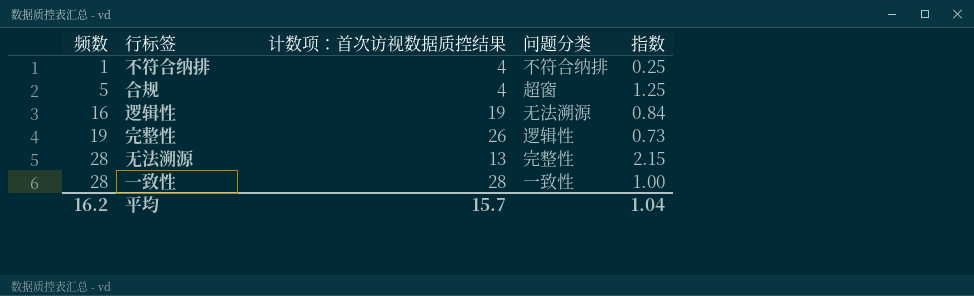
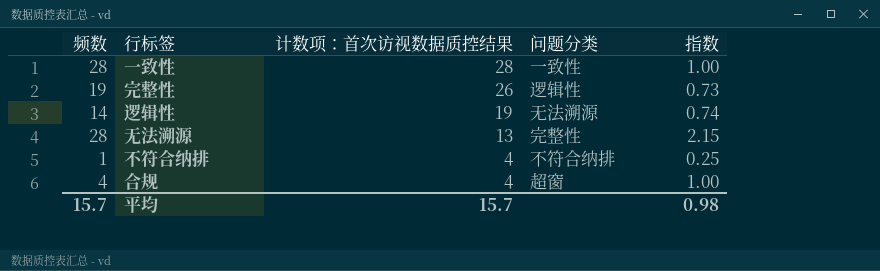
row order: 频数 ascending -> 计数项：首次访视数据质控结果 descending
逻辑性 | 频数: 16 -> 14
逻辑性 | 指数: 0.84 -> 0.74
合规 | 频数: 5 -> 4
合规 | 指数: 1.25 -> 1.00
平均 | 频数: 16.2 -> 15.7
平均 | 指数: 1.04 -> 0.98

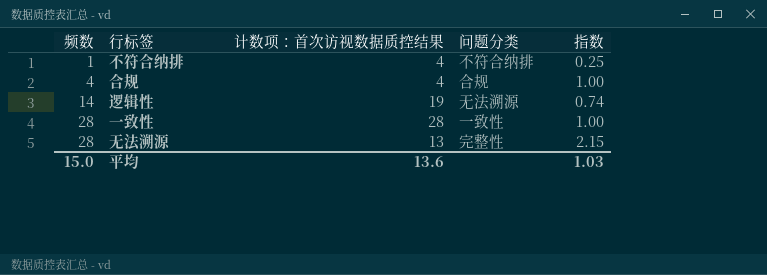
row order: 计数项：首次访视数据质控结果 descending -> 频数 ascending
row 完整性: 19 | 26 | 逻辑性 | 0.73 -> none
合规 | 问题分类: 超窗 -> 合规
平均 | 频数: 15.7 -> 15.0
平均 | 计数项：首次访视数据质控结果: 15.7 -> 13.6
平均 | 指数: 0.98 -> 1.03

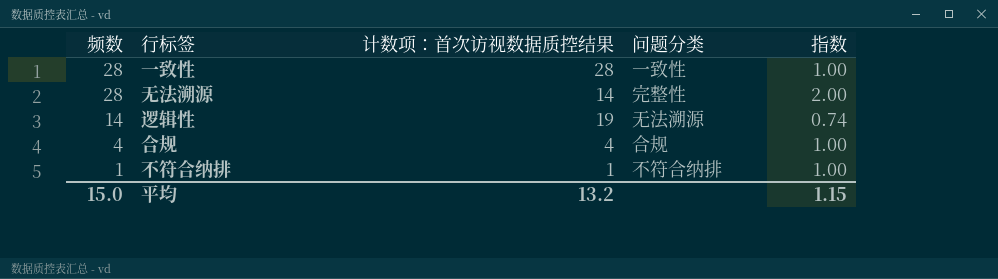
row order: 频数 ascending -> 频数 descending
无法溯源 | 计数项：首次访视数据质控结果: 13 -> 14
无法溯源 | 指数: 2.15 -> 2.00
不符合纳排 | 计数项：首次访视数据质控结果: 4 -> 1
不符合纳排 | 指数: 0.25 -> 1.00
平均 | 计数项：首次访视数据质控结果: 13.6 -> 13.2
平均 | 指数: 1.03 -> 1.15

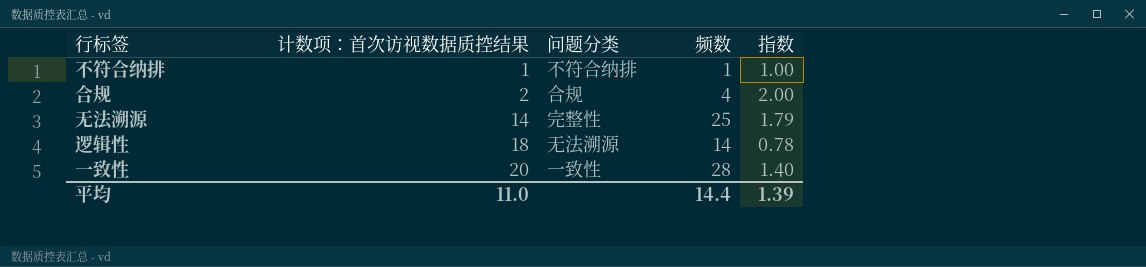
row order: 频数 descending -> 计数项：首次访视数据质控结果 ascending
column 频数 | position: 1 -> 4
合规 | 计数项：首次访视数据质控结果: 4 -> 2
合规 | 指数: 1.00 -> 2.00
无法溯源 | 频数: 28 -> 25
无法溯源 | 指数: 2.00 -> 1.79
逻辑性 | 计数项：首次访视数据质控结果: 19 -> 18
逻辑性 | 指数: 0.74 -> 0.78
一致性 | 计数项：首次访视数据质控结果: 28 -> 20
一致性 | 指数: 1.00 -> 1.40
平均 | 计数项：首次访视数据质控结果: 13.2 -> 11.0
平均 | 频数: 15.0 -> 14.4
平均 | 指数: 1.15 -> 1.39

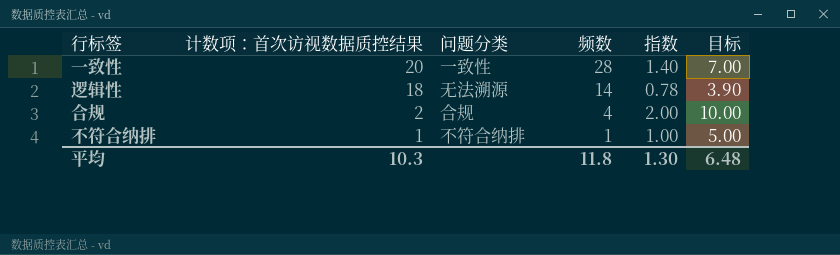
row order: 计数项：首次访视数据质控结果 ascending -> 计数项：首次访视数据质控结果 descending
column 目标 | formula: none -> [指数] * 5
row 无法溯源: 14 | 完整性 | 25 | 1.79 -> none
平均 | 计数项：首次访视数据质控结果: 11.0 -> 10.3
平均 | 频数: 14.4 -> 11.8
平均 | 指数: 1.39 -> 1.30

